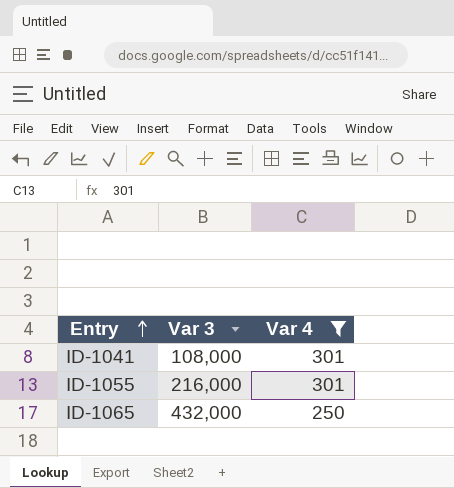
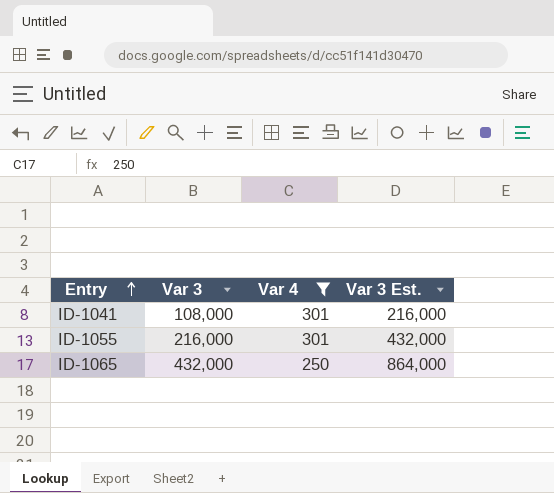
column Var 3 Est. | formula: none -> [Var 3] * 2

